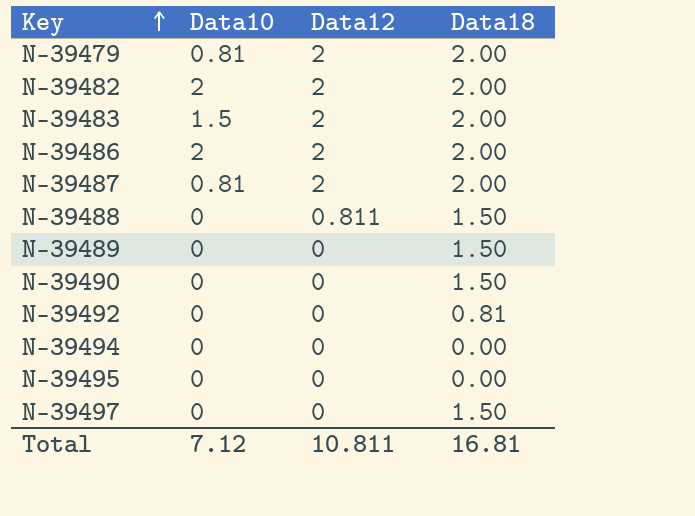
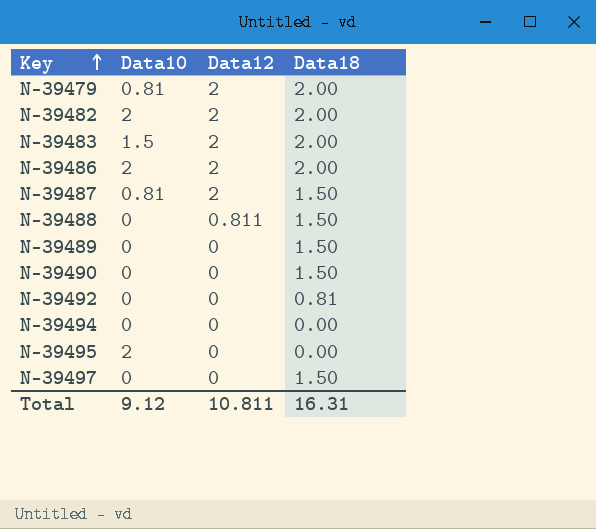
N-39487 | Data18: 2.00 -> 1.50
N-39495 | Data10: 0 -> 2
Total | Data10: 7.12 -> 9.12
Total | Data18: 16.81 -> 16.31

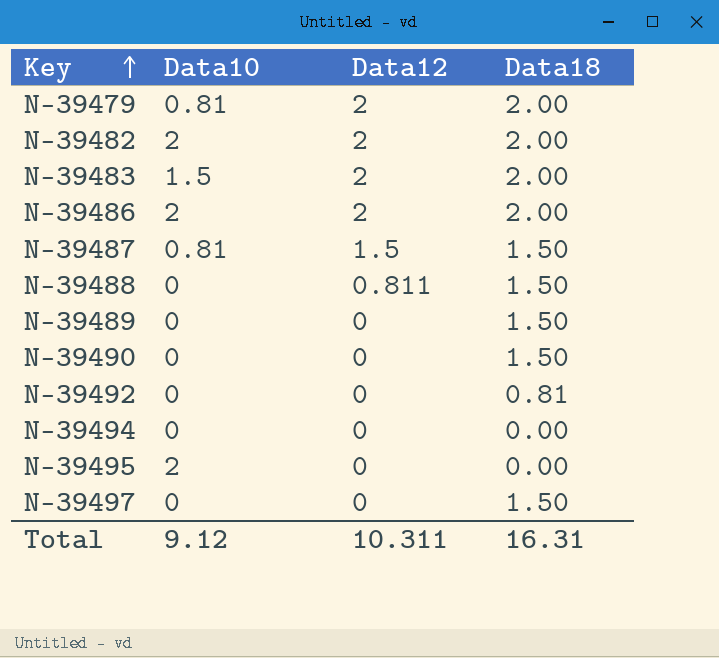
N-39487 | Data12: 2 -> 1.5
Total | Data12: 10.811 -> 10.311

